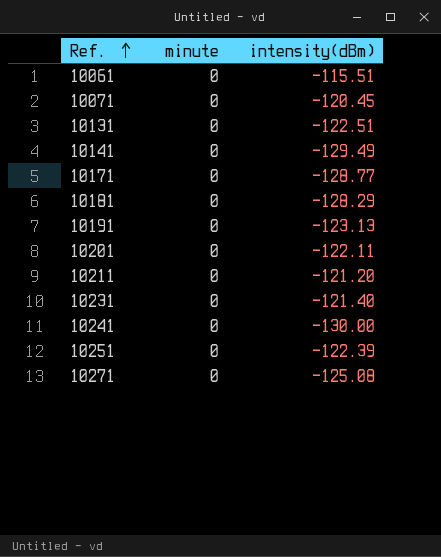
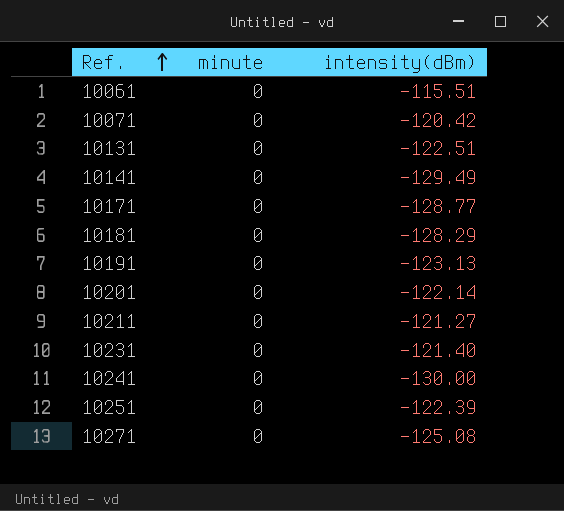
10071 | intensity(dBm): -120.45 -> -120.42
10201 | intensity(dBm): -122.11 -> -122.14
10211 | intensity(dBm): -121.20 -> -121.27

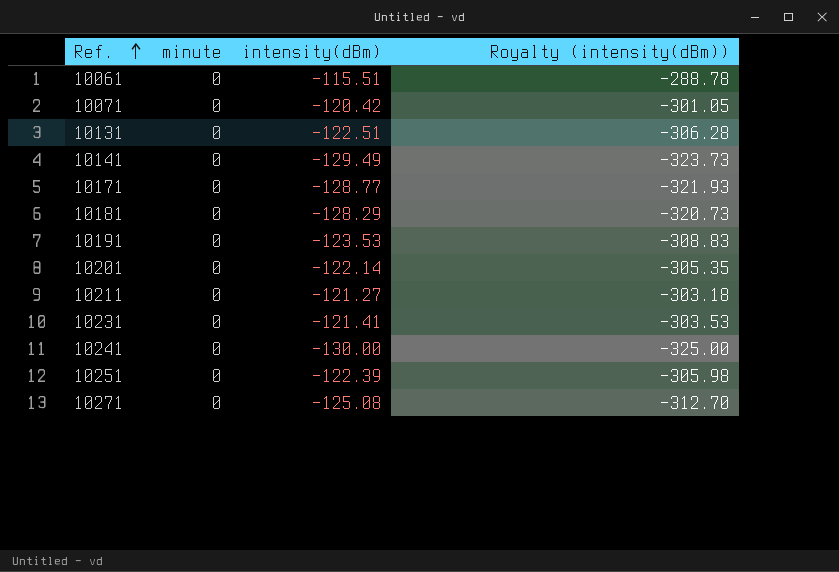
column Royalty (intensity(dBm)) | formula: none -> [intensity(dBm)] * 2.5
10191 | intensity(dBm): -123.13 -> -123.53
10231 | intensity(dBm): -121.40 -> -121.41

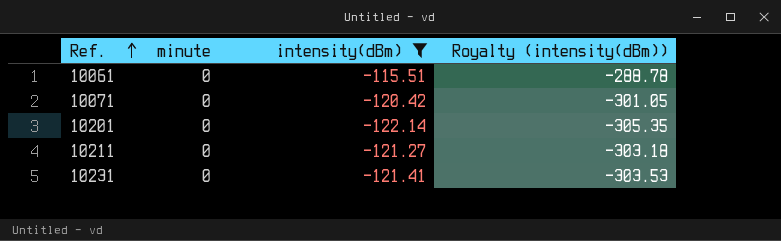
filter: none -> intensity(dBm) >= -122.14

